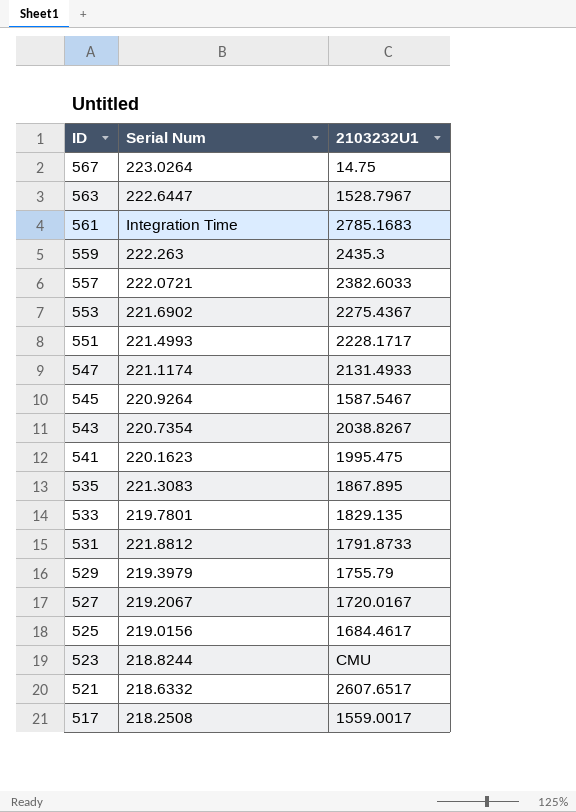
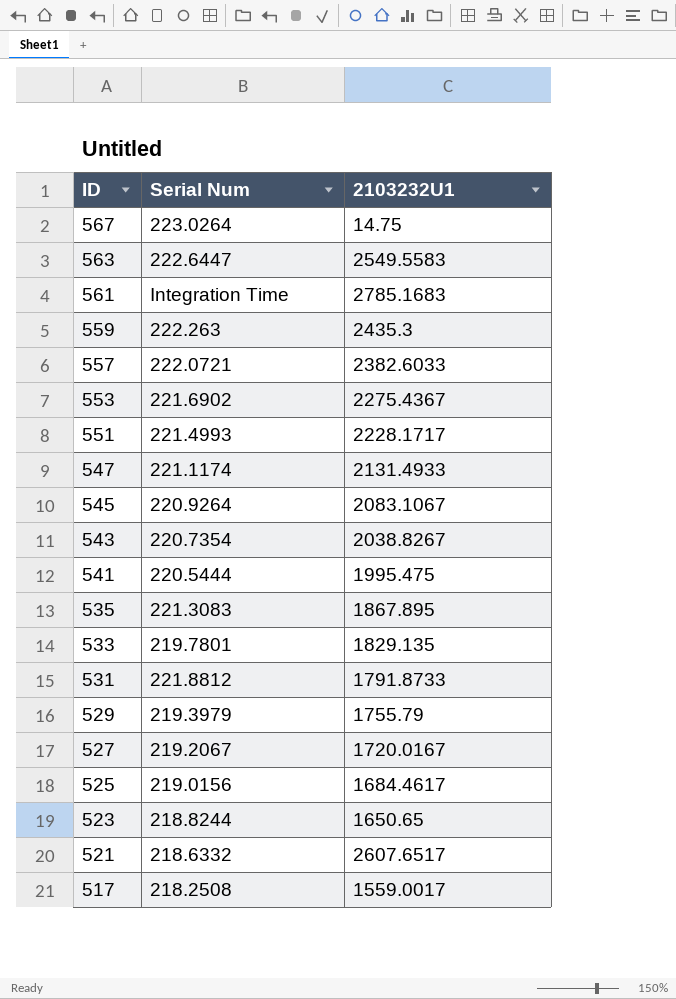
563 | 2103232U1: 1528.7967 -> 2549.5583
545 | 2103232U1: 1587.5467 -> 2083.1067
541 | Serial Num: 220.1623 -> 220.5444
523 | 2103232U1: CMU -> 1650.65

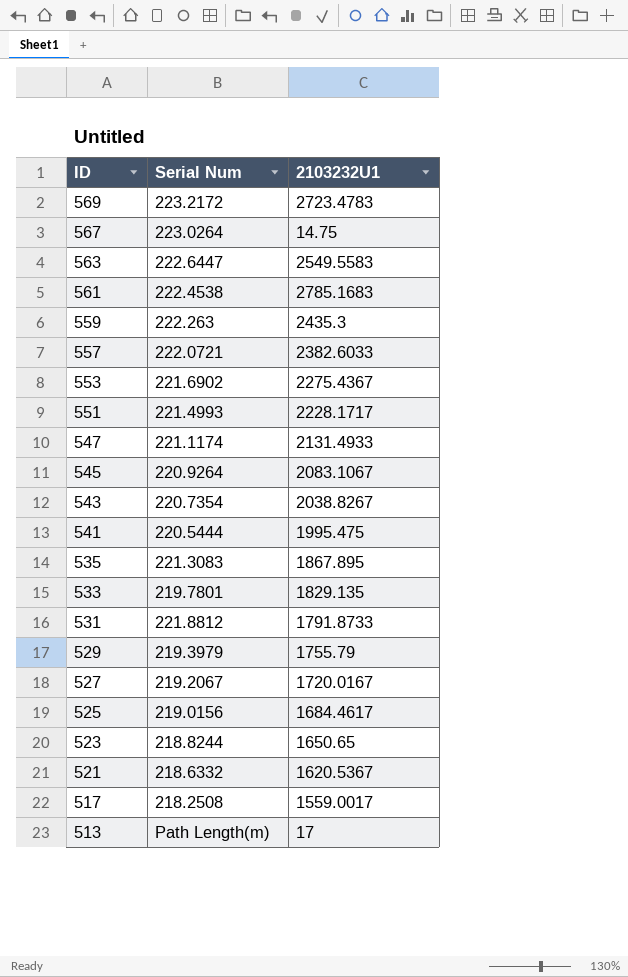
row 569: none -> 223.2172 | 2723.4783
561 | Serial Num: Integration Time -> 222.4538
521 | 2103232U1: 2607.6517 -> 1620.5367
row 513: none -> Path Length(m) | 17

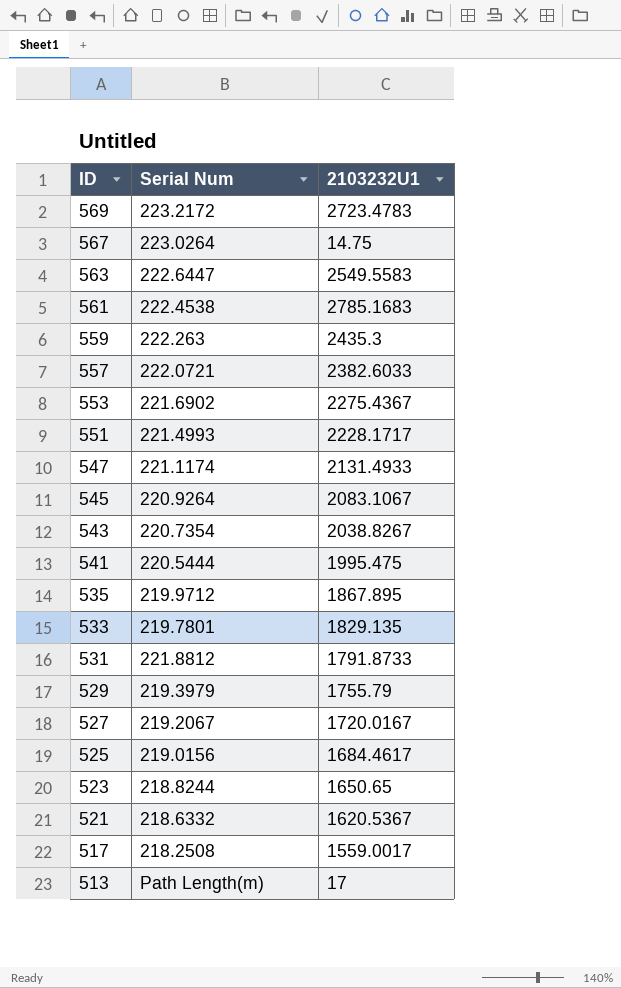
535 | Serial Num: 221.3083 -> 219.9712

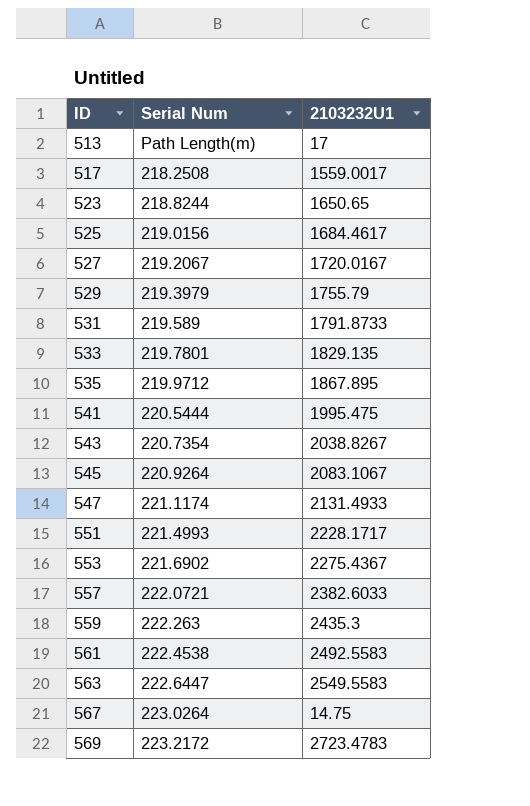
row order: ID descending -> ID ascending
row 521: 218.6332 | 1620.5367 -> none
531 | Serial Num: 221.8812 -> 219.589
561 | 2103232U1: 2785.1683 -> 2492.5583

